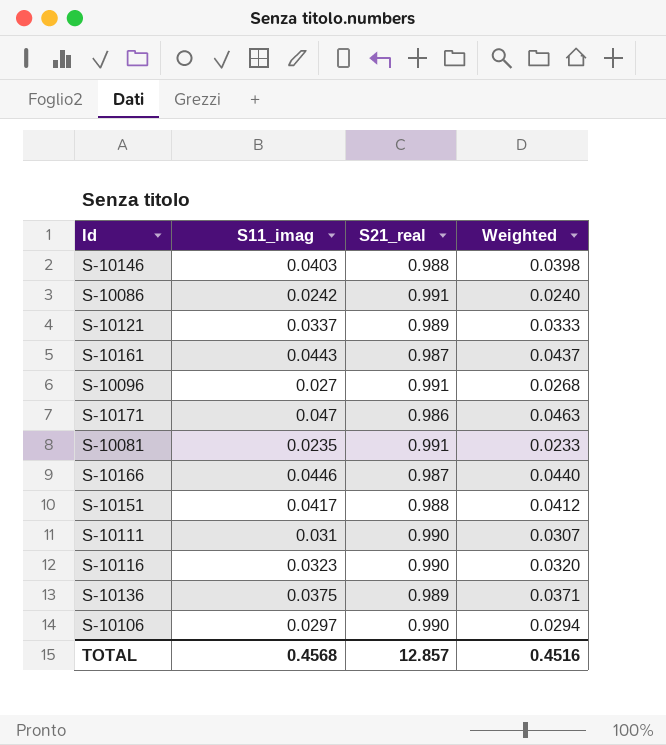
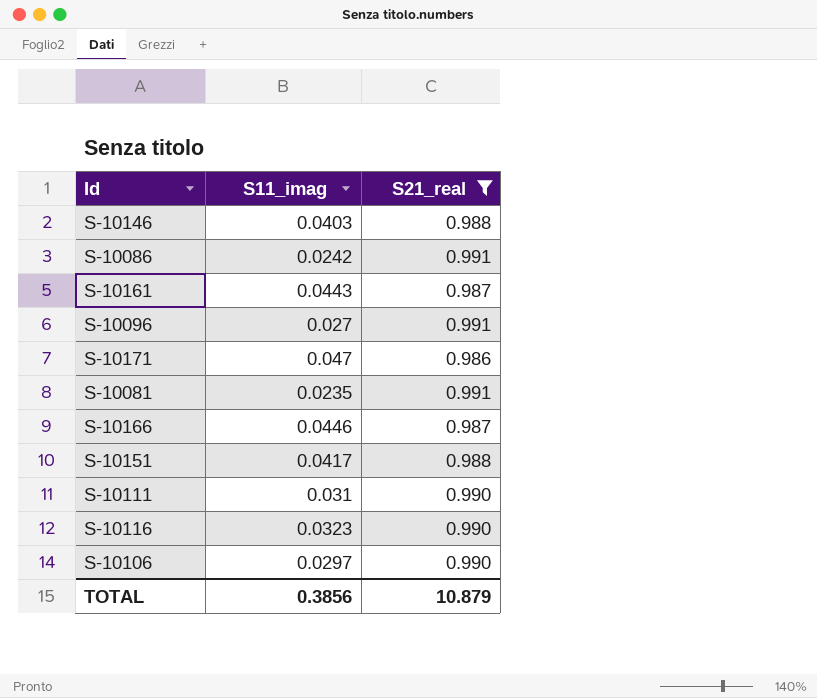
filter: none -> S21_real != 0.989
column Weighted | formula: [S11_imag] * [S21_real] -> none
TOTAL | S11_imag: 0.4568 -> 0.3856
TOTAL | S21_real: 12.857 -> 10.879

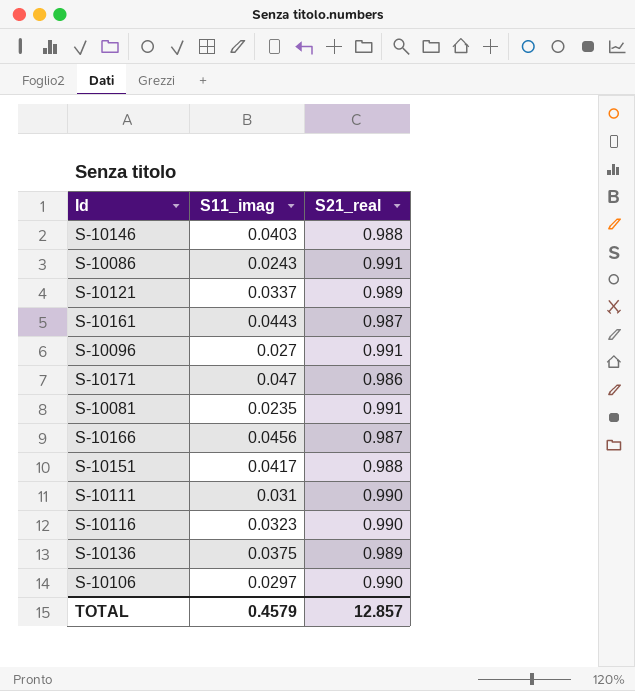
filter: S21_real != 0.989 -> none
S-10086 | S11_imag: 0.0242 -> 0.0243
S-10166 | S11_imag: 0.0446 -> 0.0456
TOTAL | S11_imag: 0.3856 -> 0.4579
TOTAL | S21_real: 10.879 -> 12.857

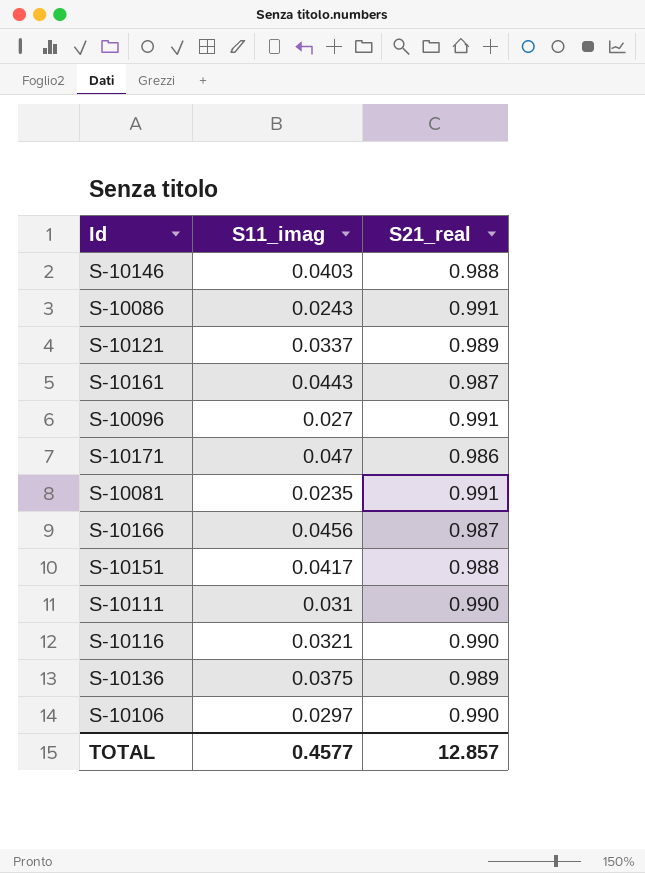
S-10116 | S11_imag: 0.0323 -> 0.0321
TOTAL | S11_imag: 0.4579 -> 0.4577

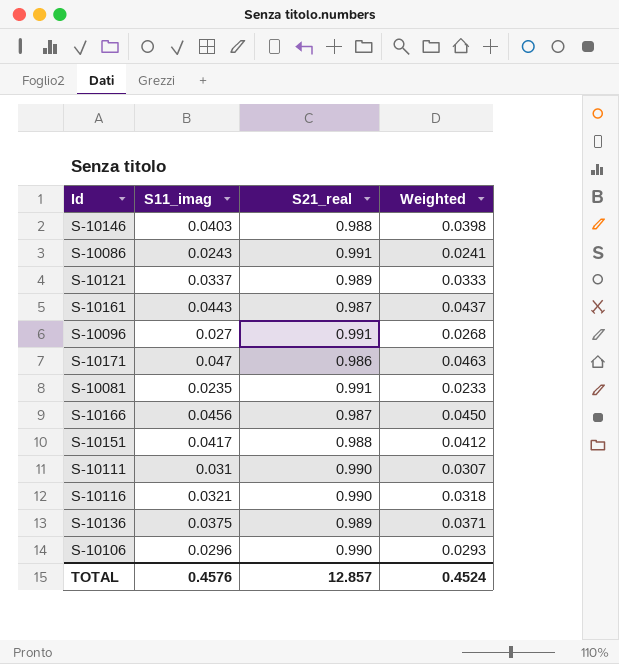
column Weighted | formula: none -> [S11_imag] * [S21_real]
S-10106 | S11_imag: 0.0297 -> 0.0296
TOTAL | S11_imag: 0.4577 -> 0.4576

